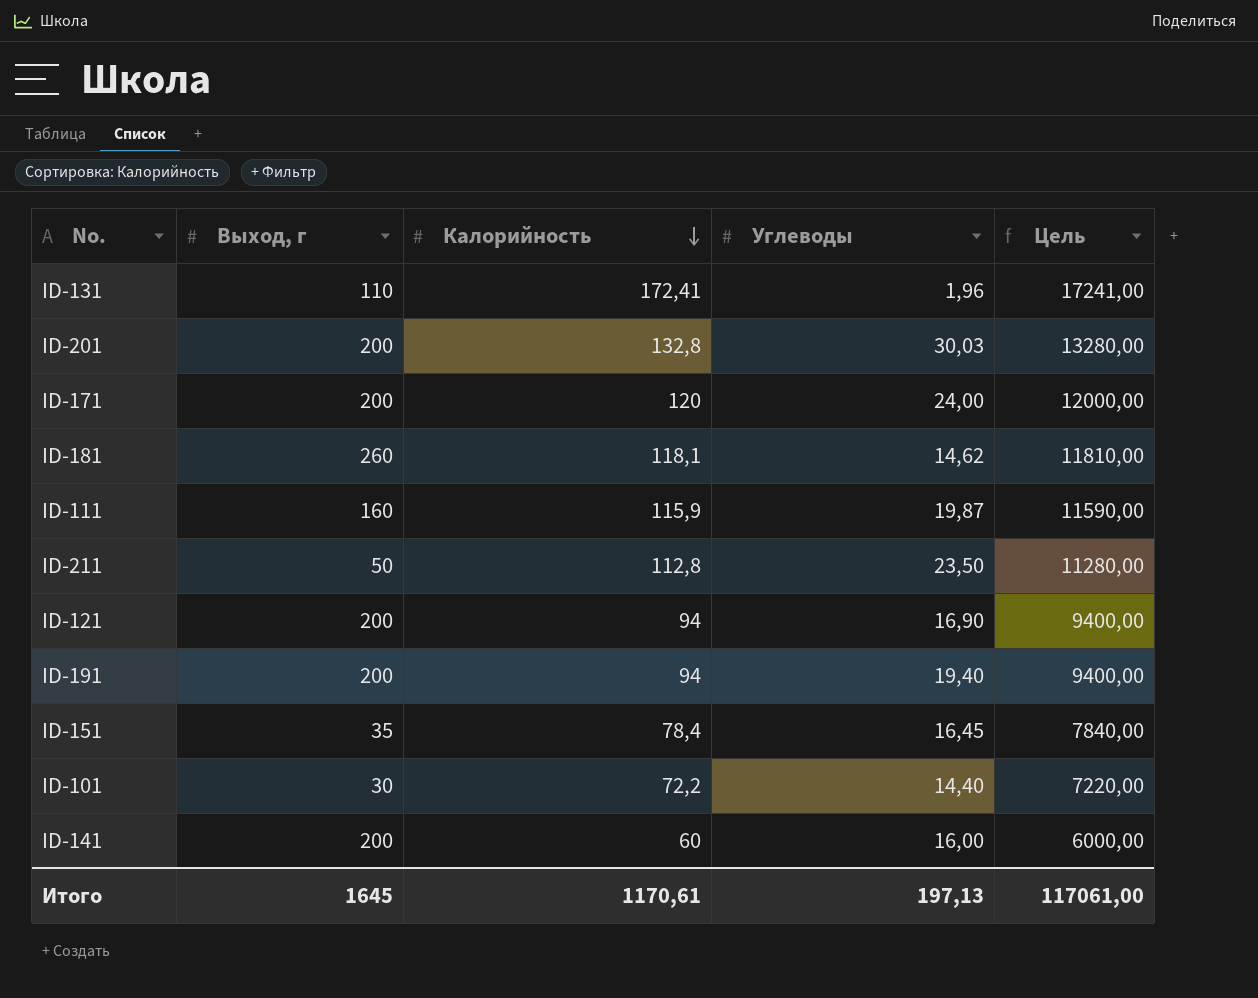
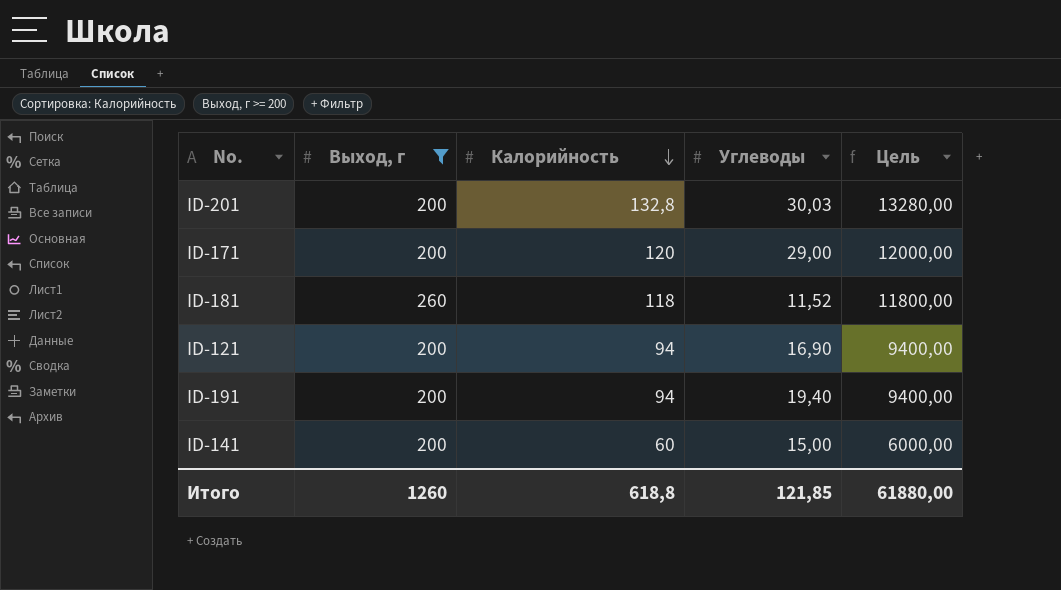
filter: none -> Выход, г >= 200
ID-171 | Углеводы: 24,00 -> 29,00
ID-181 | Калорийность: 118,1 -> 118
ID-181 | Углеводы: 14,62 -> 11,52
ID-181 | Цель: 11810,00 -> 11800,00
ID-141 | Углеводы: 16,00 -> 15,00
Итого | Выход, г: 1645 -> 1260
Итого | Калорийность: 1170,61 -> 618,8
Итого | Углеводы: 197,13 -> 121,85
Итого | Цель: 117061,00 -> 61880,00

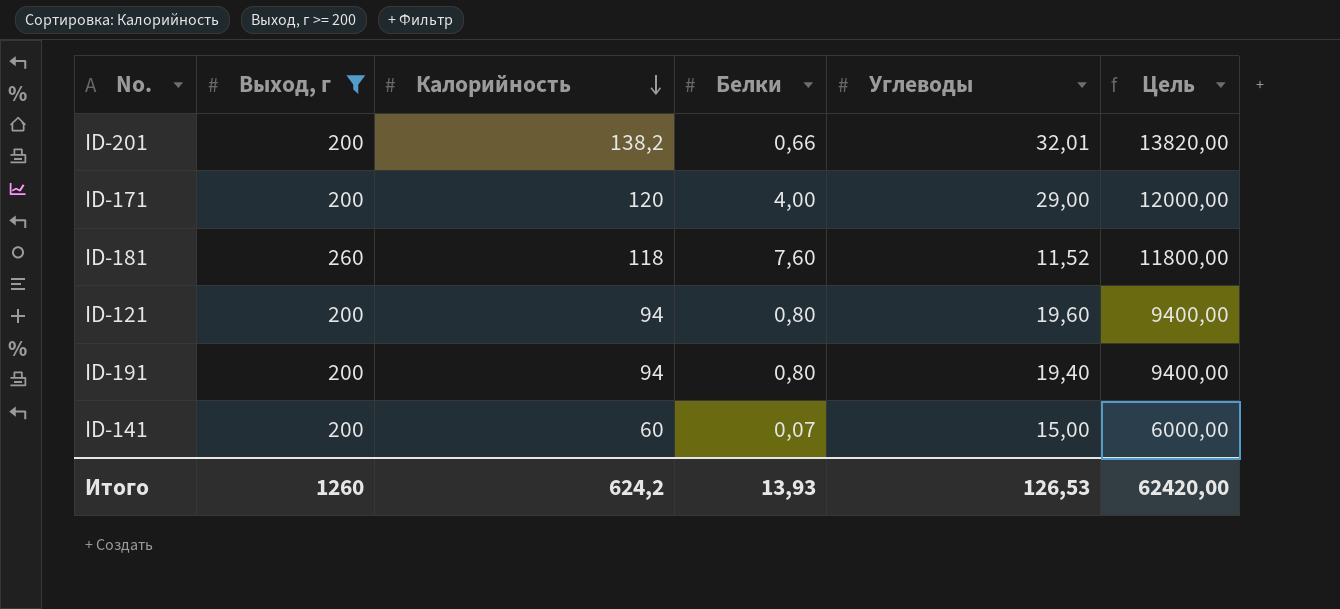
column Белки | position: none -> 4
ID-201 | Калорийность: 132,8 -> 138,2
ID-201 | Углеводы: 30,03 -> 32,01
ID-201 | Цель: 13280,00 -> 13820,00
ID-121 | Углеводы: 16,90 -> 19,60
Итого | Калорийность: 618,8 -> 624,2
Итого | Углеводы: 121,85 -> 126,53
Итого | Цель: 61880,00 -> 62420,00

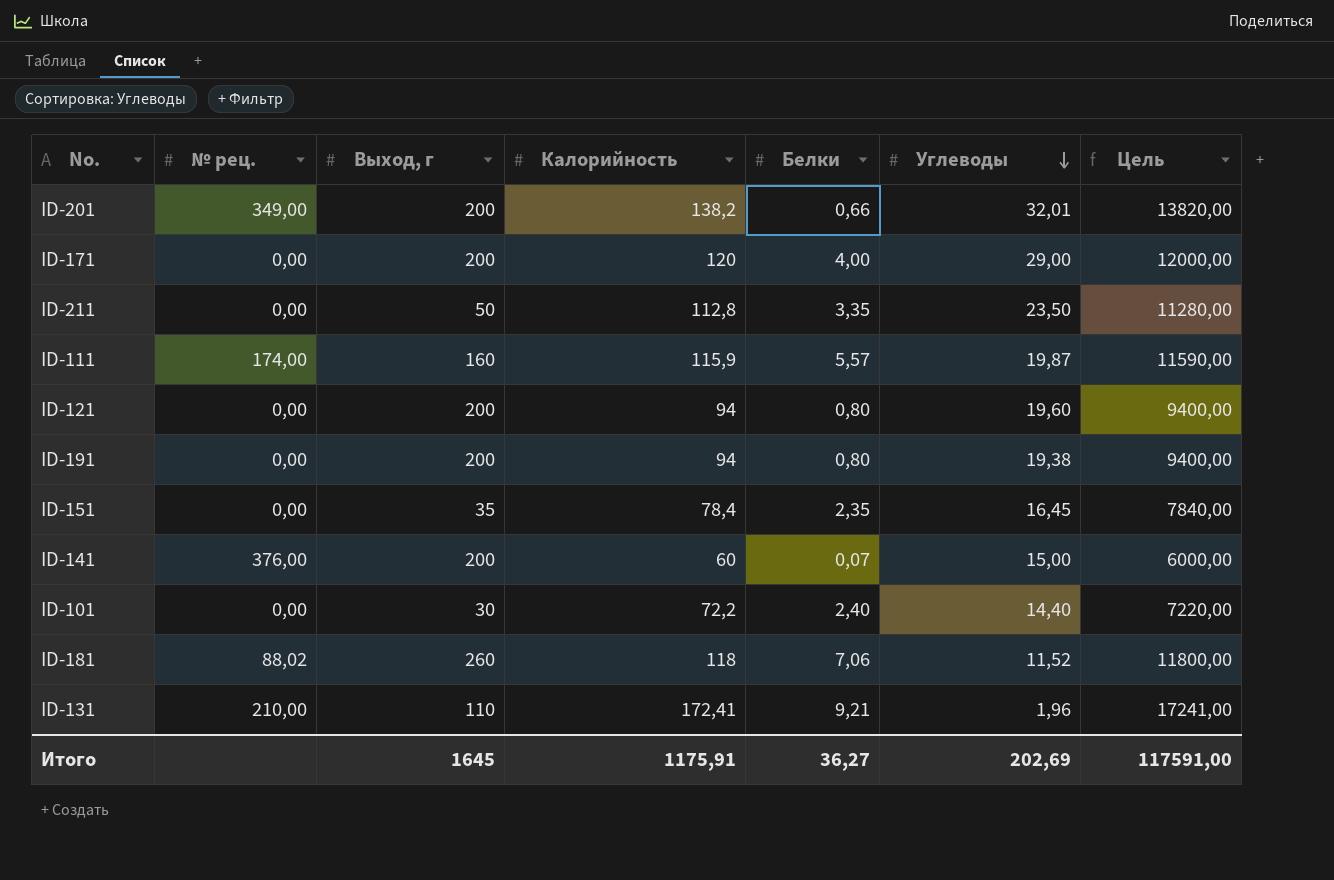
filter: Выход, г >= 200 -> none
row order: Калорийность descending -> Углеводы descending
column № рец. | position: none -> 2
ID-191 | Углеводы: 19,40 -> 19,38
ID-181 | Белки: 7,60 -> 7,06
Итого | Выход, г: 1260 -> 1645
Итого | Калорийность: 624,2 -> 1175,91
Итого | Белки: 13,93 -> 36,27
Итого | Углеводы: 126,53 -> 202,69
Итого | Цель: 62420,00 -> 117591,00

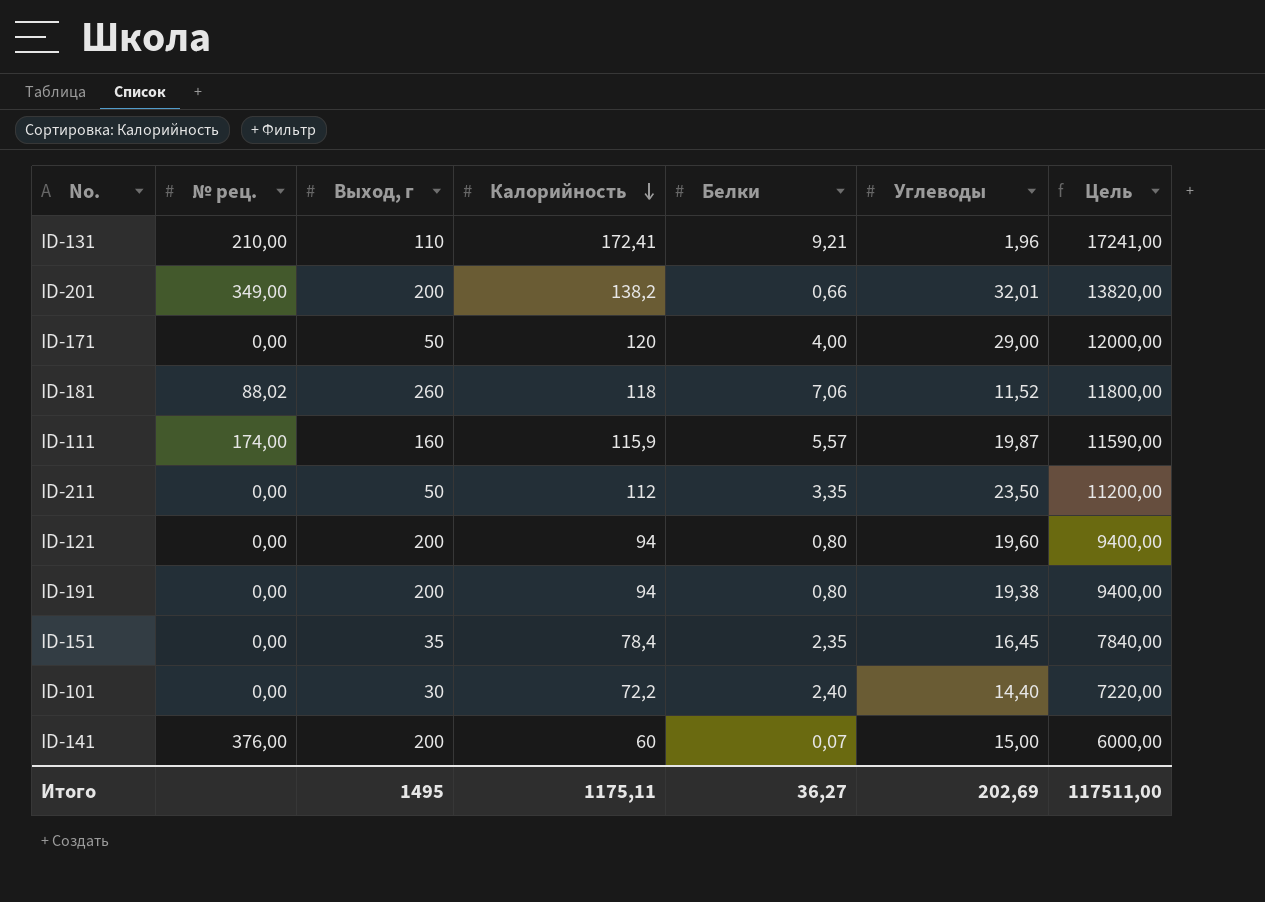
row order: Углеводы descending -> Калорийность descending
ID-171 | Выход, г: 200 -> 50
ID-211 | Калорийность: 112,8 -> 112
ID-211 | Цель: 11280,00 -> 11200,00
Итого | Выход, г: 1645 -> 1495
Итого | Калорийность: 1175,91 -> 1175,11
Итого | Цель: 117591,00 -> 117511,00

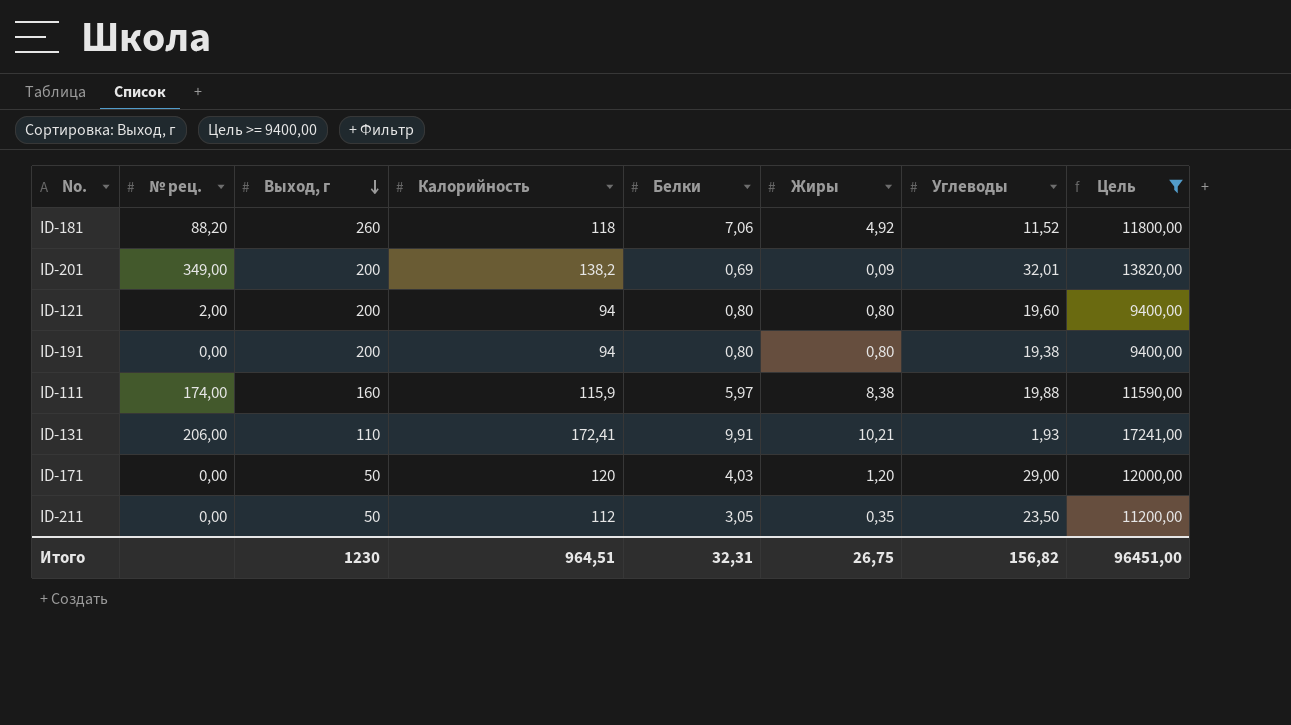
filter: none -> Цель >= 9400,00
row order: Калорийность descending -> Выход, г descending
column Жиры | position: none -> 6
ID-181 | № рец.: 88,02 -> 88,20
ID-201 | Белки: 0,66 -> 0,69
ID-121 | № рец.: 0,00 -> 2,00
ID-111 | Белки: 5,57 -> 5,97
ID-111 | Углеводы: 19,87 -> 19,88
ID-131 | № рец.: 210,00 -> 206,00
ID-131 | Белки: 9,21 -> 9,91
ID-131 | Углеводы: 1,96 -> 1,93
ID-171 | Белки: 4,00 -> 4,03
ID-211 | Белки: 3,35 -> 3,05
Итого | Выход, г: 1495 -> 1230
Итого | Калорийность: 1175,11 -> 964,51
Итого | Белки: 36,27 -> 32,31
Итого | Углеводы: 202,69 -> 156,82
Итого | Цель: 117511,00 -> 96451,00

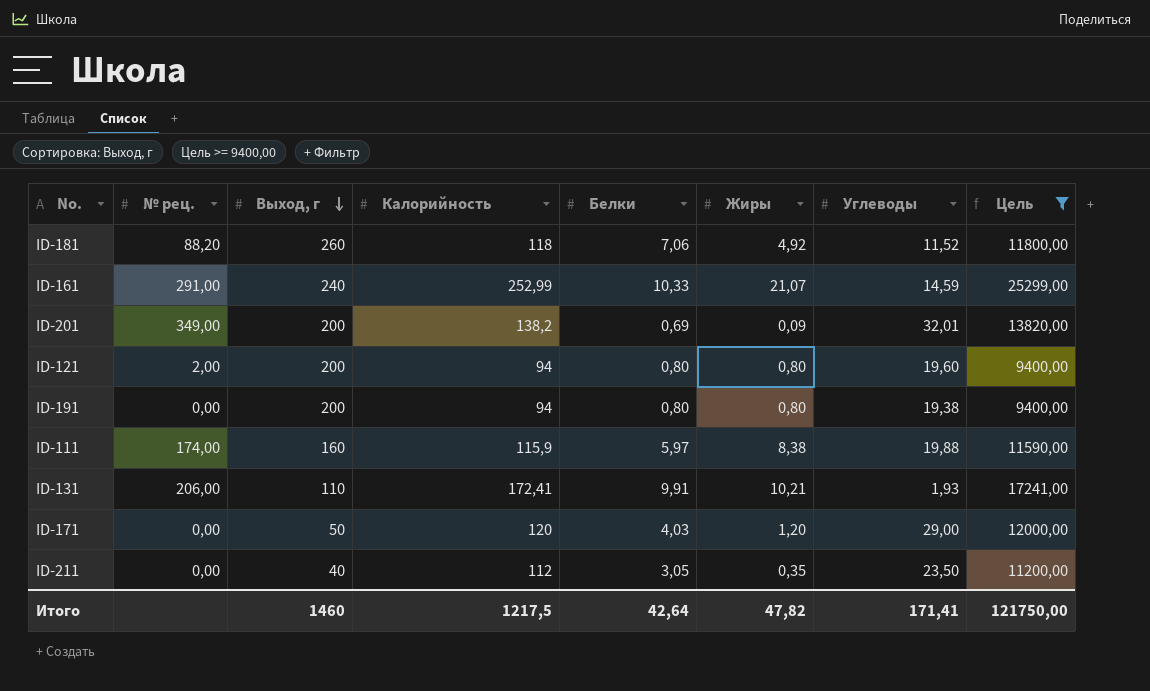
row ID-161: none -> 291,00 | 240 | 252,99 | 10,33 | 21,07 | 14,59 | 25299,00
ID-211 | Выход, г: 50 -> 40
Итого | Выход, г: 1230 -> 1460
Итого | Калорийность: 964,51 -> 1217,5
Итого | Белки: 32,31 -> 42,64
Итого | Жиры: 26,75 -> 47,82
Итого | Углеводы: 156,82 -> 171,41
Итого | Цель: 96451,00 -> 121750,00

